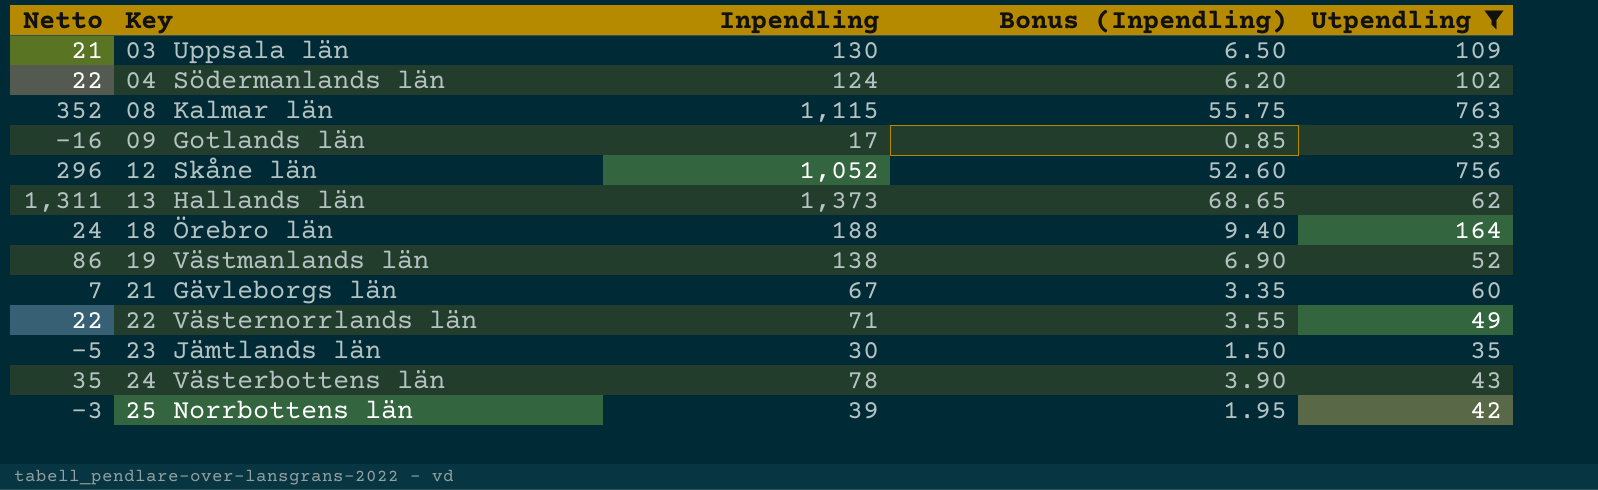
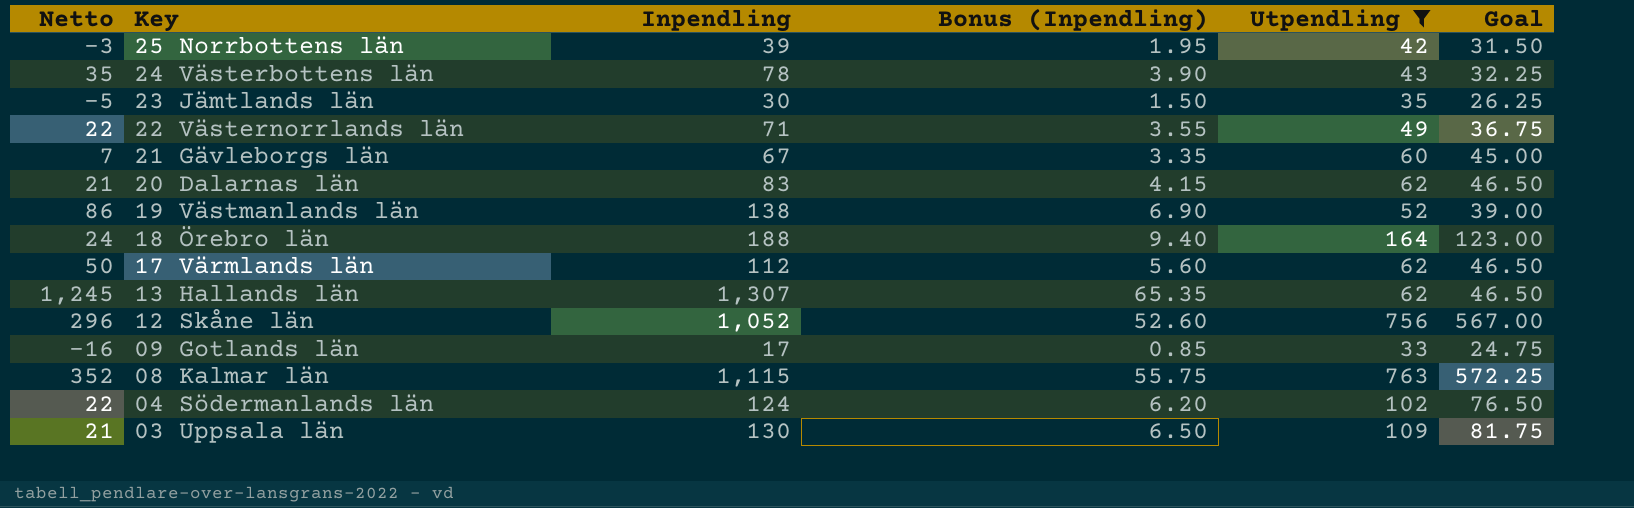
row order: Key ascending -> Key descending
column Goal | formula: none -> [Utpendling] * 0.75
row 20 Dalarnas län: none -> 21 | 83 | 4.15 | 62 | 46.50
row 17 Värmlands län: none -> 50 | 112 | 5.60 | 62 | 46.50
13 Hallands län | Netto: 1,311 -> 1,245
13 Hallands län | Inpendling: 1,373 -> 1,307
13 Hallands län | Bonus (Inpendling): 68.65 -> 65.35

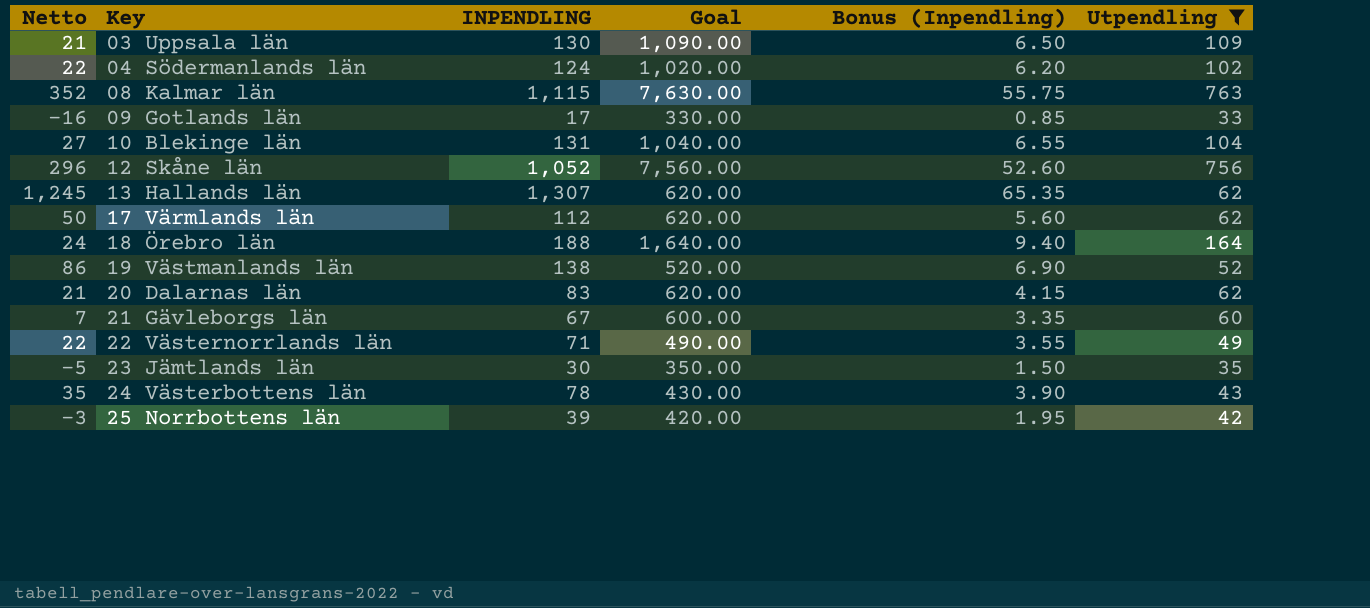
row order: Key descending -> Key ascending
column name: Inpendling -> INPENDLING
column Goal | formula: [Utpendling] * 0.75 -> [Utpendling] * 10
column Goal | position: 6 -> 4
row 10 Blekinge län: none -> 27 | 131 | 1,040.00 | 6.55 | 104

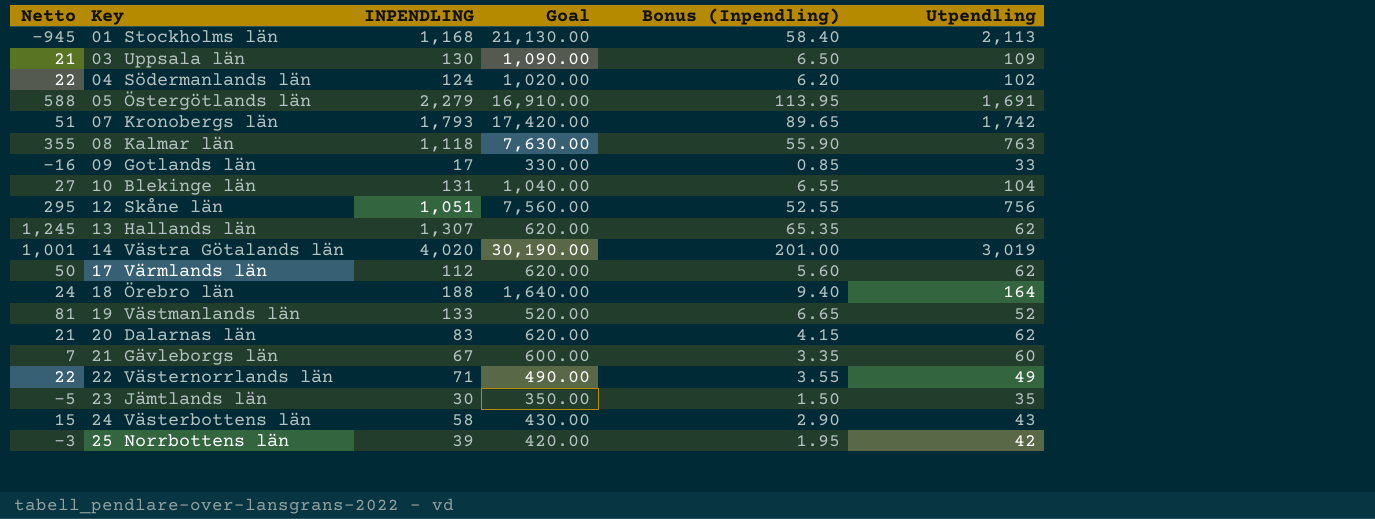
filter: Utpendling <= 763 -> none
08 Kalmar län | Netto: 352 -> 355
08 Kalmar län | INPENDLING: 1,115 -> 1,118
08 Kalmar län | Bonus (Inpendling): 55.75 -> 55.90
12 Skåne län | Netto: 296 -> 295
12 Skåne län | INPENDLING: 1,052 -> 1,051
12 Skåne län | Bonus (Inpendling): 52.60 -> 52.55
19 Västmanlands län | Netto: 86 -> 81
19 Västmanlands län | INPENDLING: 138 -> 133
19 Västmanlands län | Bonus (Inpendling): 6.90 -> 6.65
24 Västerbottens län | Netto: 35 -> 15
24 Västerbottens län | INPENDLING: 78 -> 58
24 Västerbottens län | Bonus (Inpendling): 3.90 -> 2.90

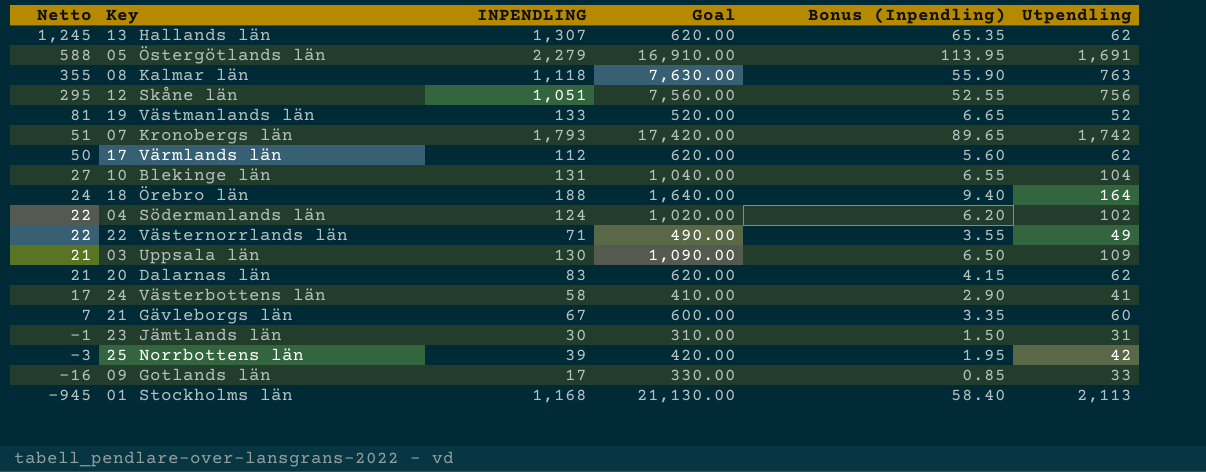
row order: Key ascending -> Netto descending
row 14 Västra Götalands län: 1,001 | 4,020 | 30,190.00 | 201.00 | 3,019 -> none
24 Västerbottens län | Netto: 15 -> 17
24 Västerbottens län | Goal: 430.00 -> 410.00
24 Västerbottens län | Utpendling: 43 -> 41
23 Jämtlands län | Netto: -5 -> -1
23 Jämtlands län | Goal: 350.00 -> 310.00
23 Jämtlands län | Utpendling: 35 -> 31

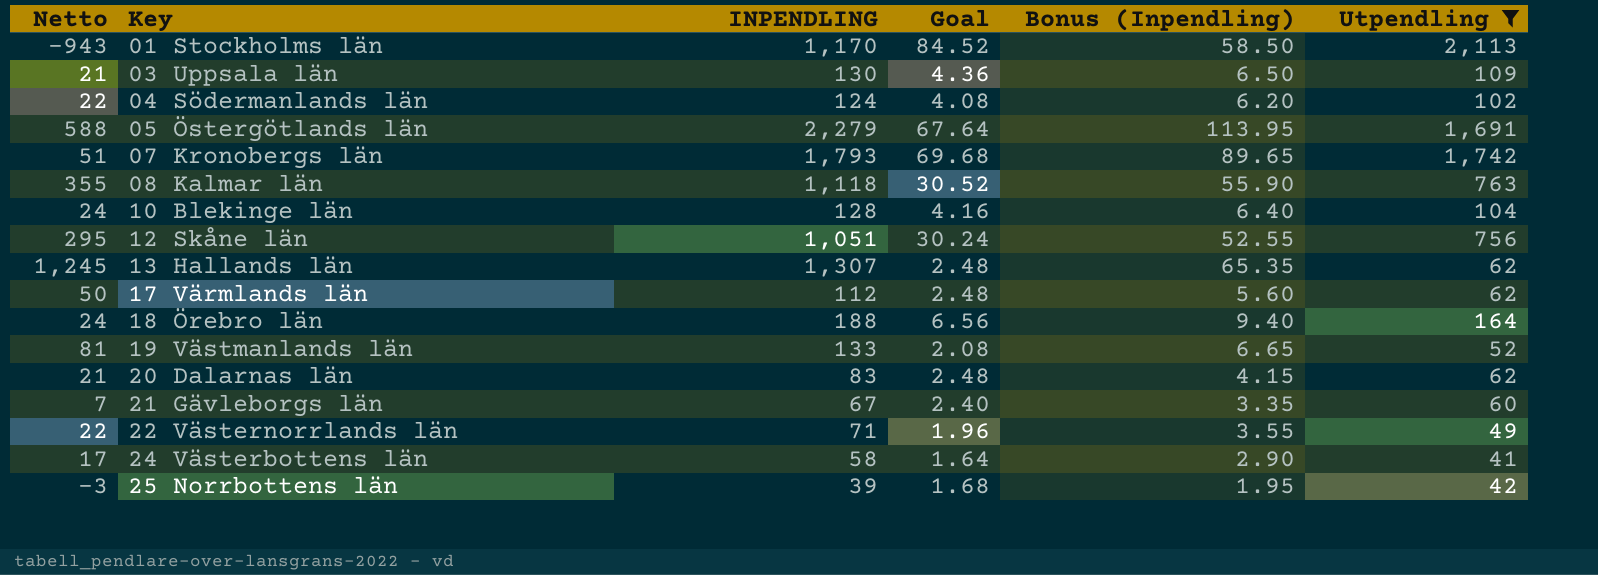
filter: none -> Utpendling >= 41
row order: Netto descending -> Key ascending
column Goal | formula: [Utpendling] * 10 -> [Utpendling] * 0.04
01 Stockholms län | Netto: -945 -> -943
01 Stockholms län | INPENDLING: 1,168 -> 1,170
01 Stockholms län | Bonus (Inpendling): 58.40 -> 58.50
10 Blekinge län | Netto: 27 -> 24
10 Blekinge län | INPENDLING: 131 -> 128
10 Blekinge län | Bonus (Inpendling): 6.55 -> 6.40

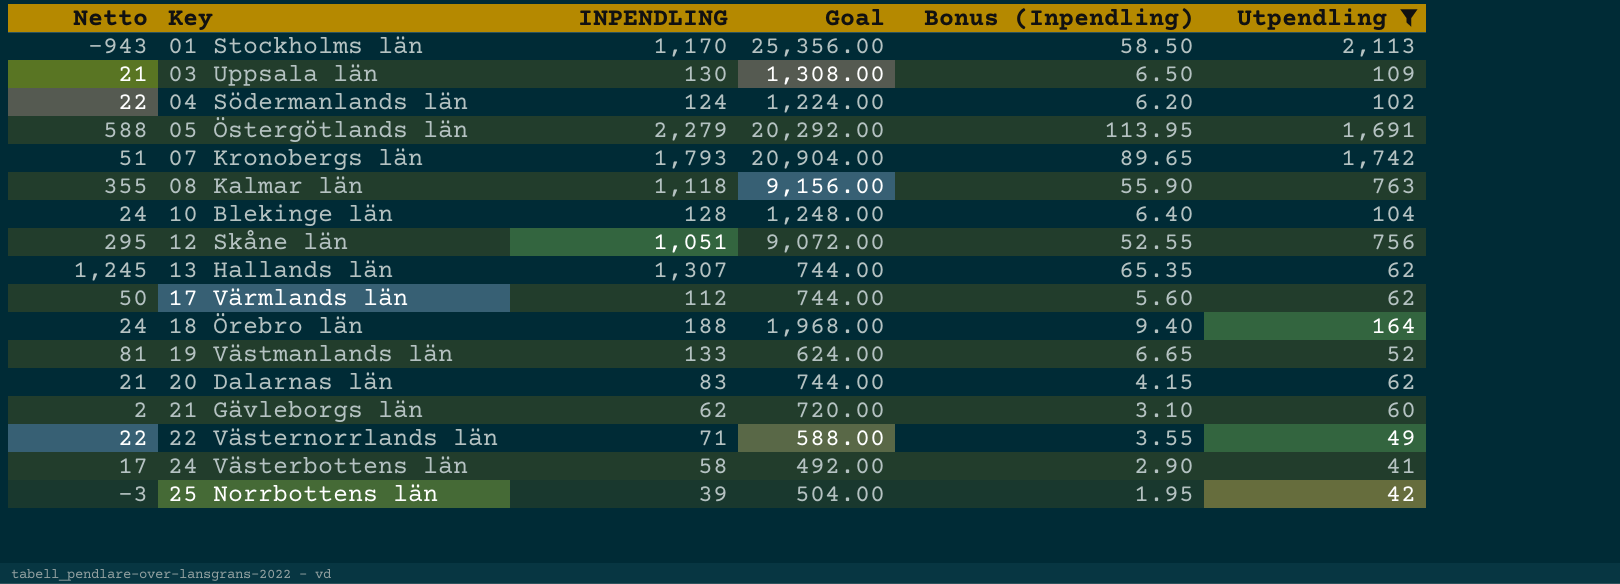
column Goal | formula: [Utpendling] * 0.04 -> [Utpendling] * 12
21 Gävleborgs län | Netto: 7 -> 2
21 Gävleborgs län | INPENDLING: 67 -> 62
21 Gävleborgs län | Bonus (Inpendling): 3.35 -> 3.10

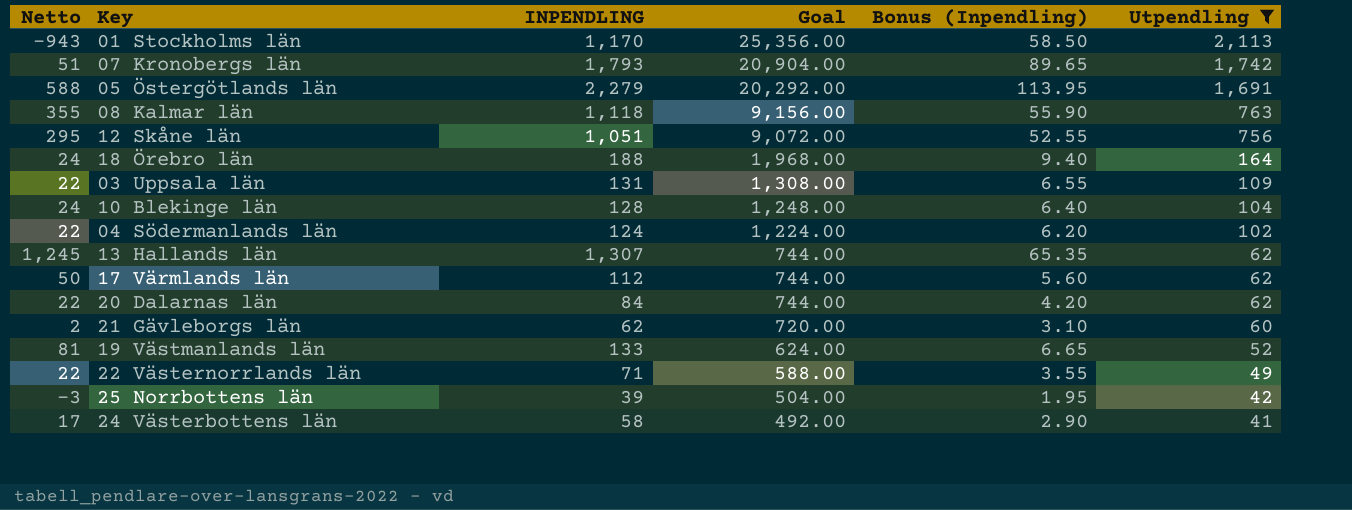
row order: Key ascending -> Goal descending
03 Uppsala län | Netto: 21 -> 22
03 Uppsala län | INPENDLING: 130 -> 131
03 Uppsala län | Bonus (Inpendling): 6.50 -> 6.55
20 Dalarnas län | Netto: 21 -> 22
20 Dalarnas län | INPENDLING: 83 -> 84
20 Dalarnas län | Bonus (Inpendling): 4.15 -> 4.20

